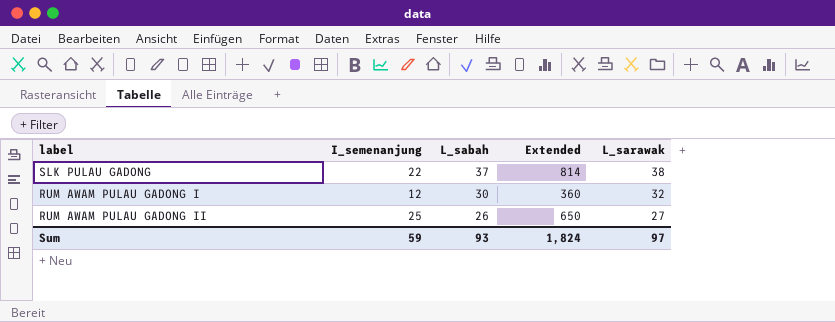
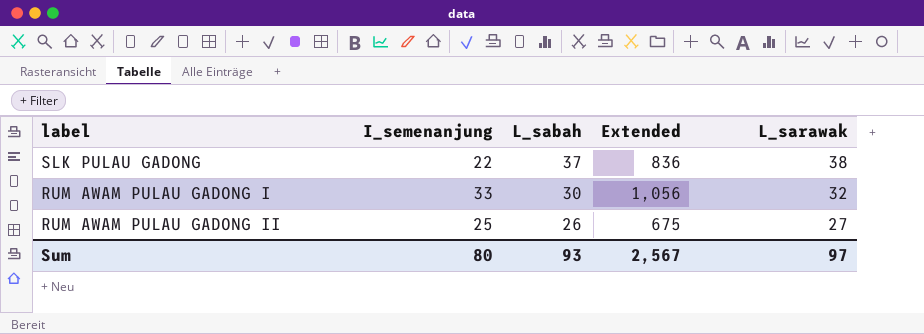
column Extended | formula: [I_semenanjung] * [L_sabah] -> [I_semenanjung] * [L_sarawak]
RUM AWAM PULAU GADONG I | I_semenanjung: 12 -> 33
Sum | I_semenanjung: 59 -> 80
Sum | Extended: 1,824 -> 2,567

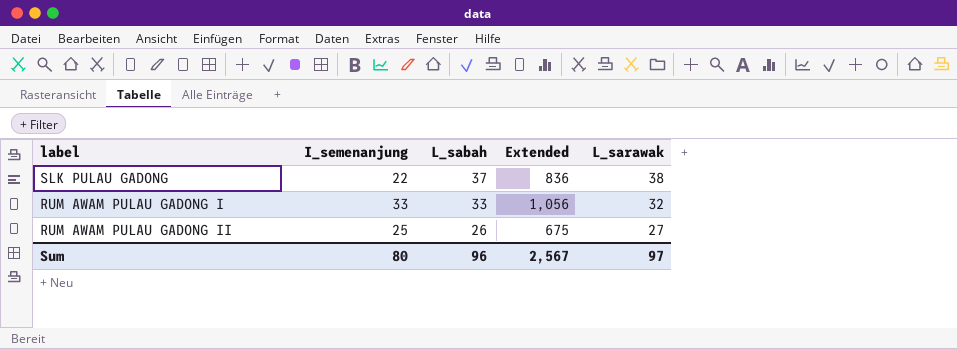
RUM AWAM PULAU GADONG I | L_sabah: 30 -> 33
Sum | L_sabah: 93 -> 96

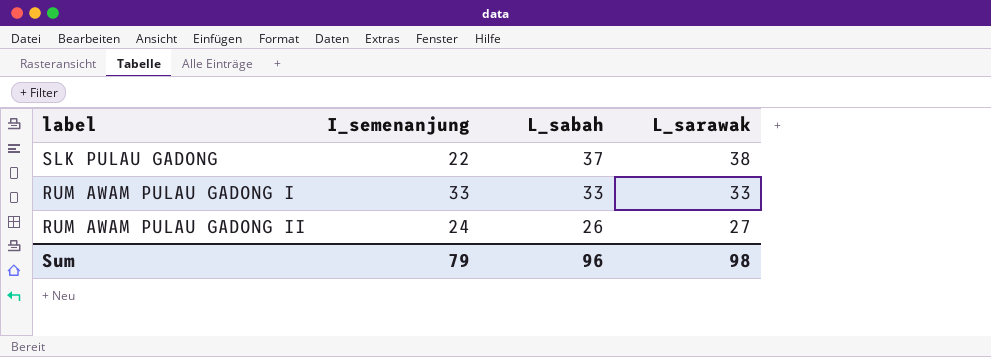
column Extended | formula: [I_semenanjung] * [L_sarawak] -> none
RUM AWAM PULAU GADONG I | L_sarawak: 32 -> 33
RUM AWAM PULAU GADONG II | I_semenanjung: 25 -> 24
Sum | I_semenanjung: 80 -> 79
Sum | L_sarawak: 97 -> 98

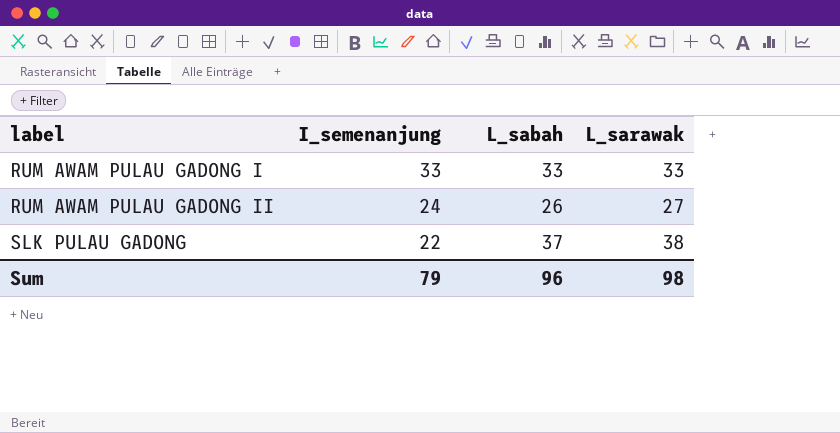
row order: L_sabah descending -> label ascending

